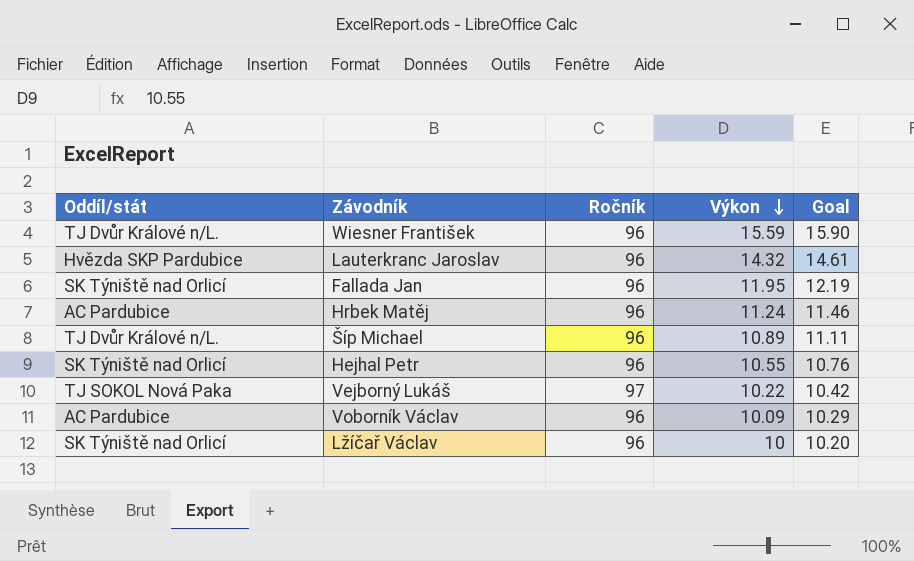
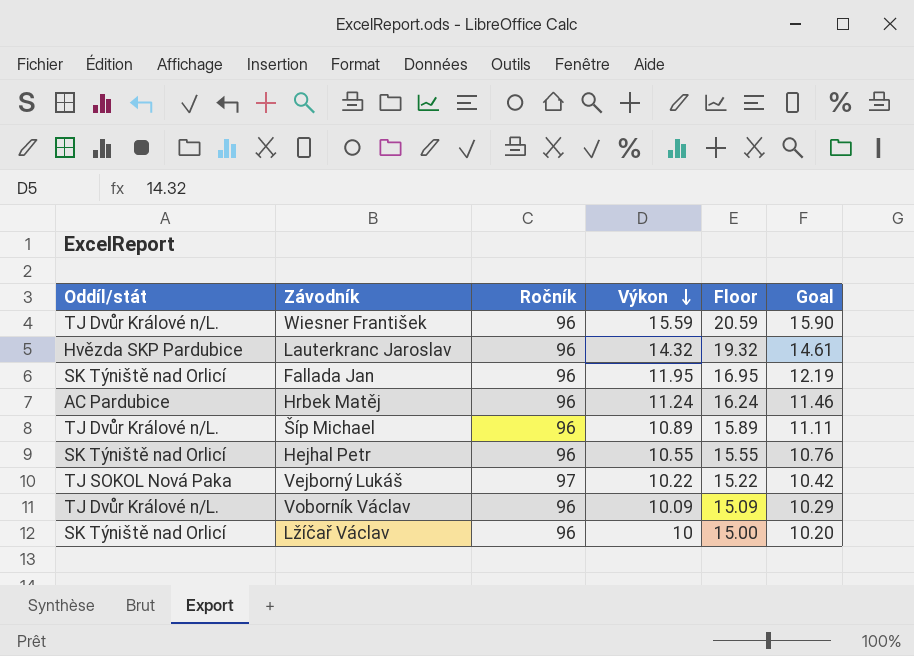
column Floor | formula: none -> [Výkon] + 5
Voborník Václav | Oddíl/stát: AC Pardubice -> TJ Dvůr Králové n/L.

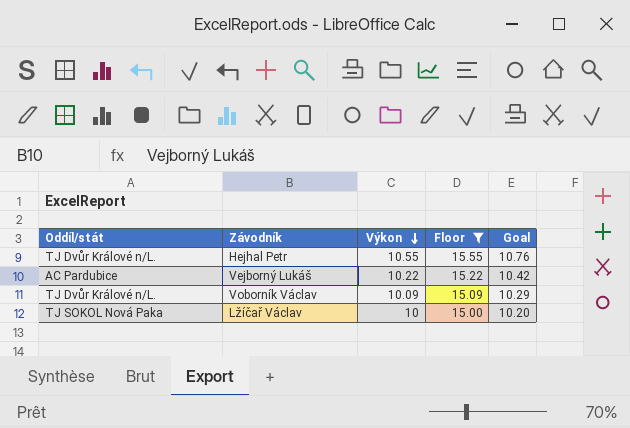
filter: none -> Floor <= 15.55
column Ročník | position: 3 -> none
Hejhal Petr | Oddíl/stát: SK Týniště nad Orlicí -> TJ Dvůr Králové n/L.
Vejborný Lukáš | Oddíl/stát: TJ SOKOL Nová Paka -> AC Pardubice
Lžíčař Václav | Oddíl/stát: SK Týniště nad Orlicí -> TJ SOKOL Nová Paka

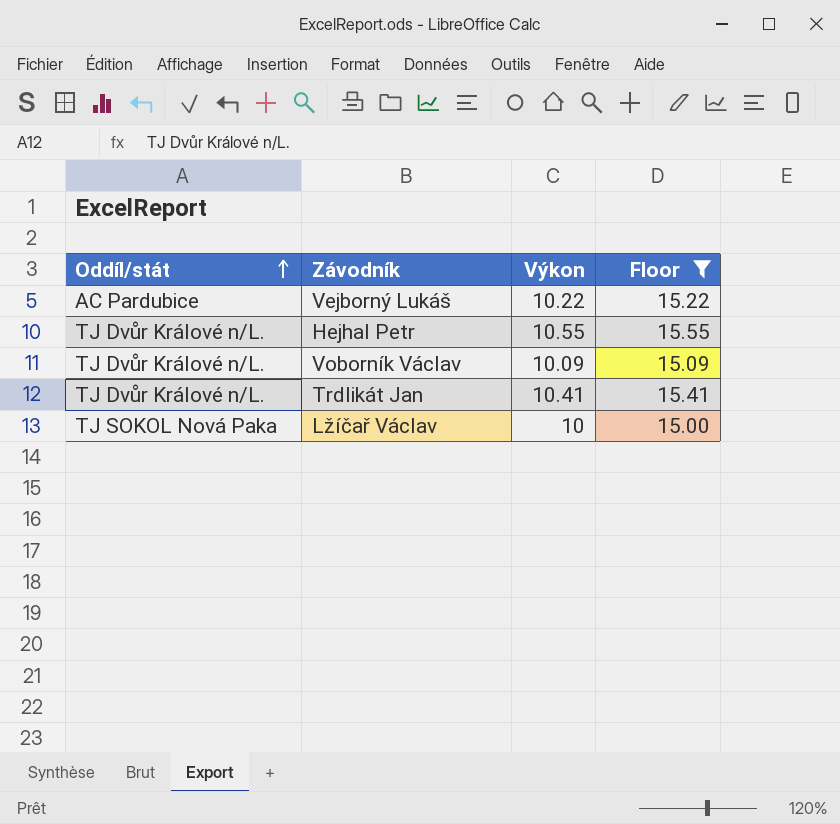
row order: Výkon descending -> Oddíl/stát ascending
column Goal | formula: [Výkon] * 1.02 -> none
row Trdlikát Jan: none -> TJ Dvůr Králové n/L. | 10.41 | 15.41

